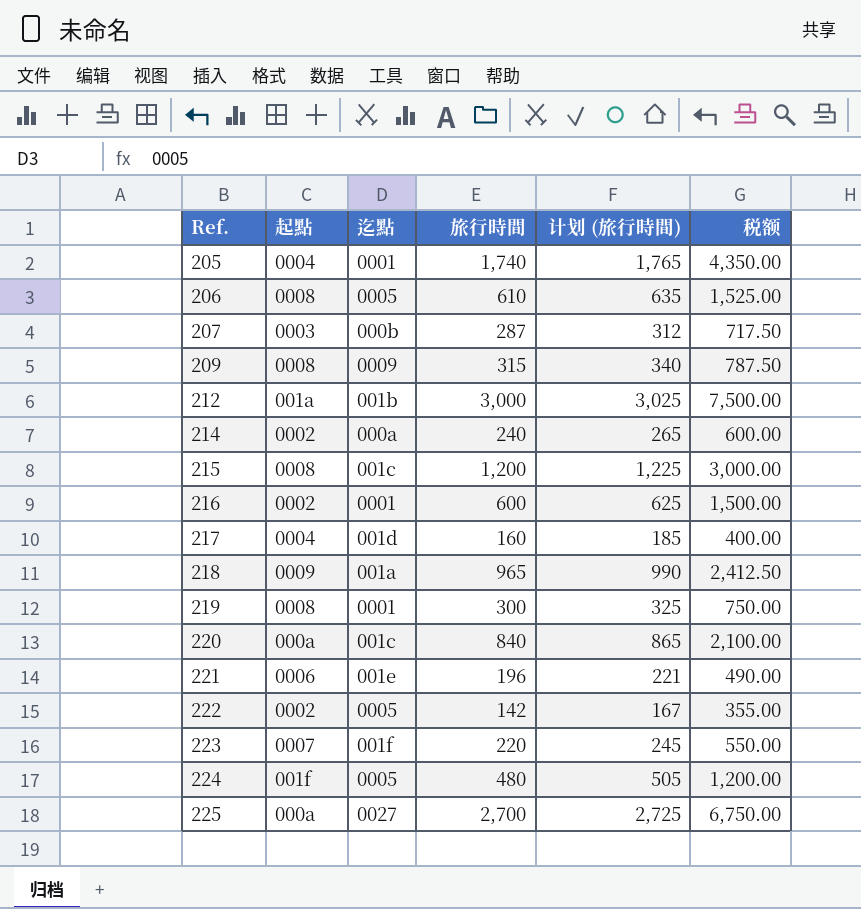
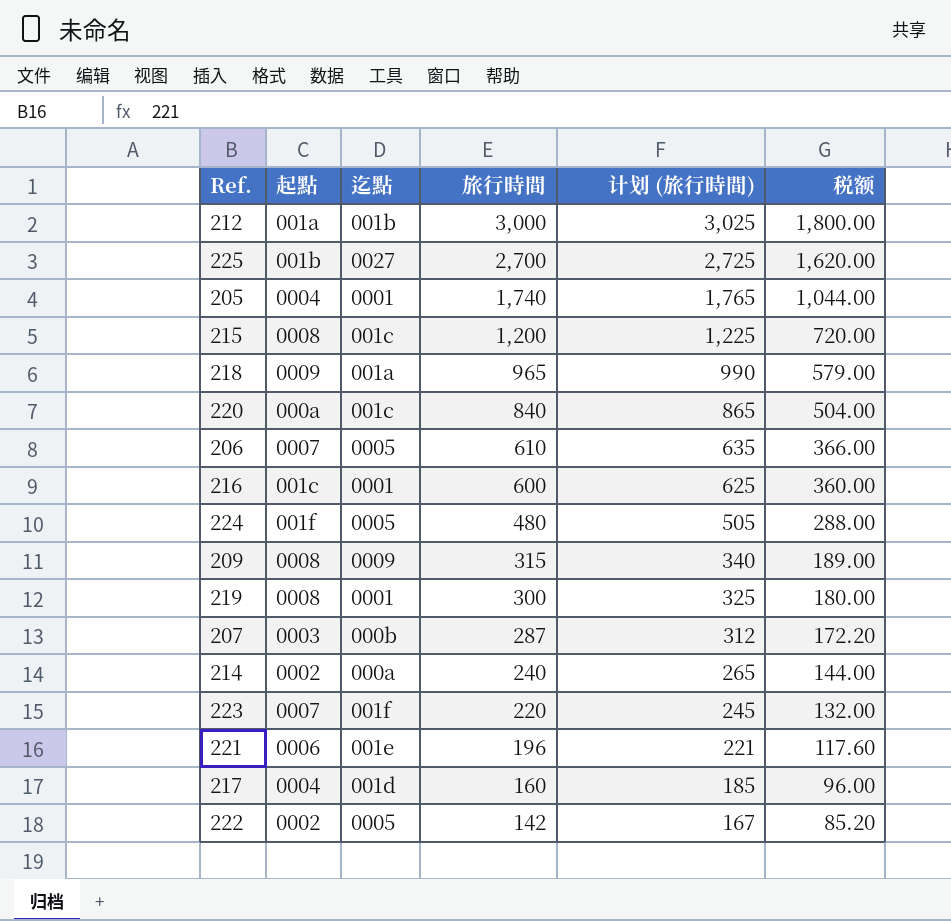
row order: Ref. ascending -> 旅行時間 descending
column 税额 | formula: [旅行時間] * 2.5 -> [旅行時間] * 0.6
225 | 起點: 000a -> 001b
206 | 起點: 0008 -> 0007
216 | 起點: 0002 -> 001c

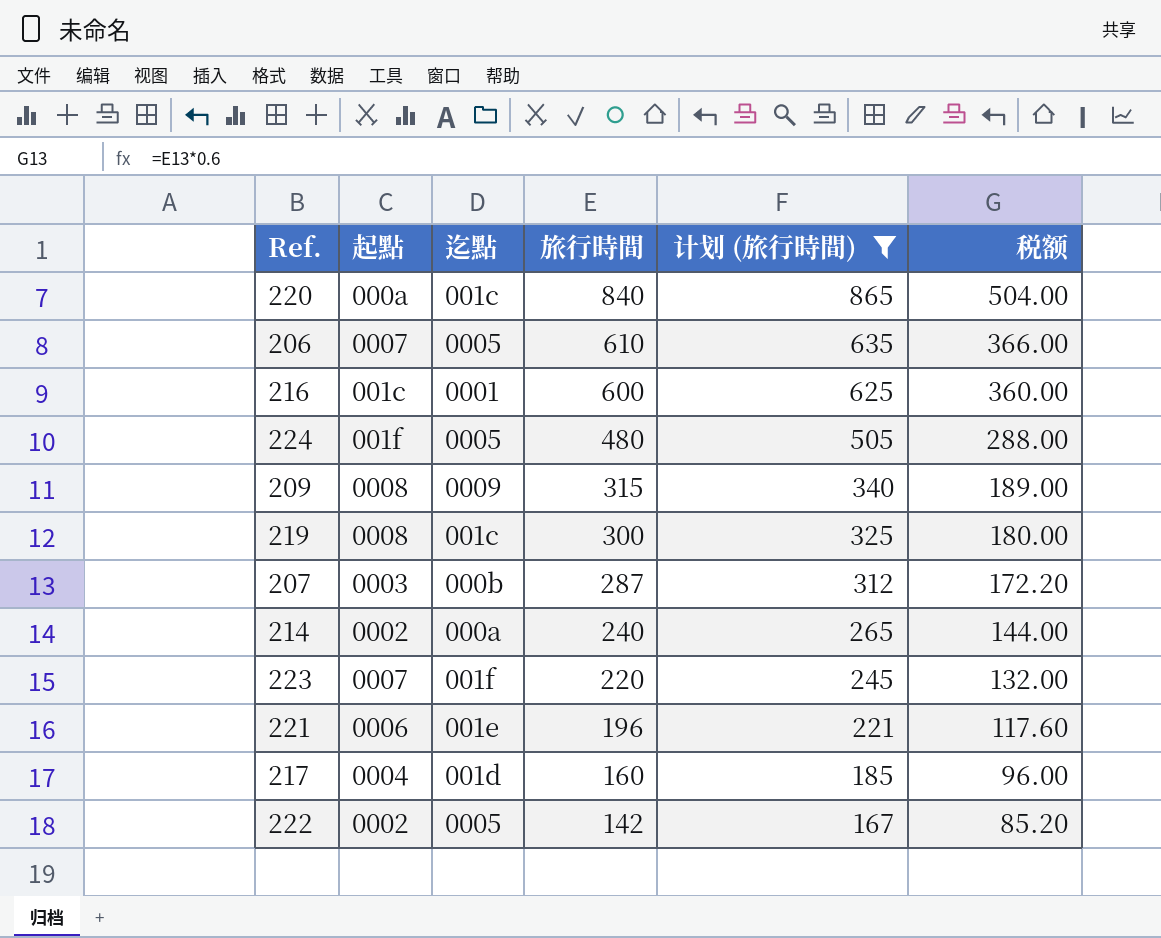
filter: none -> 计划 (旅行時間) <= 865
219 | 迄點: 0001 -> 001c

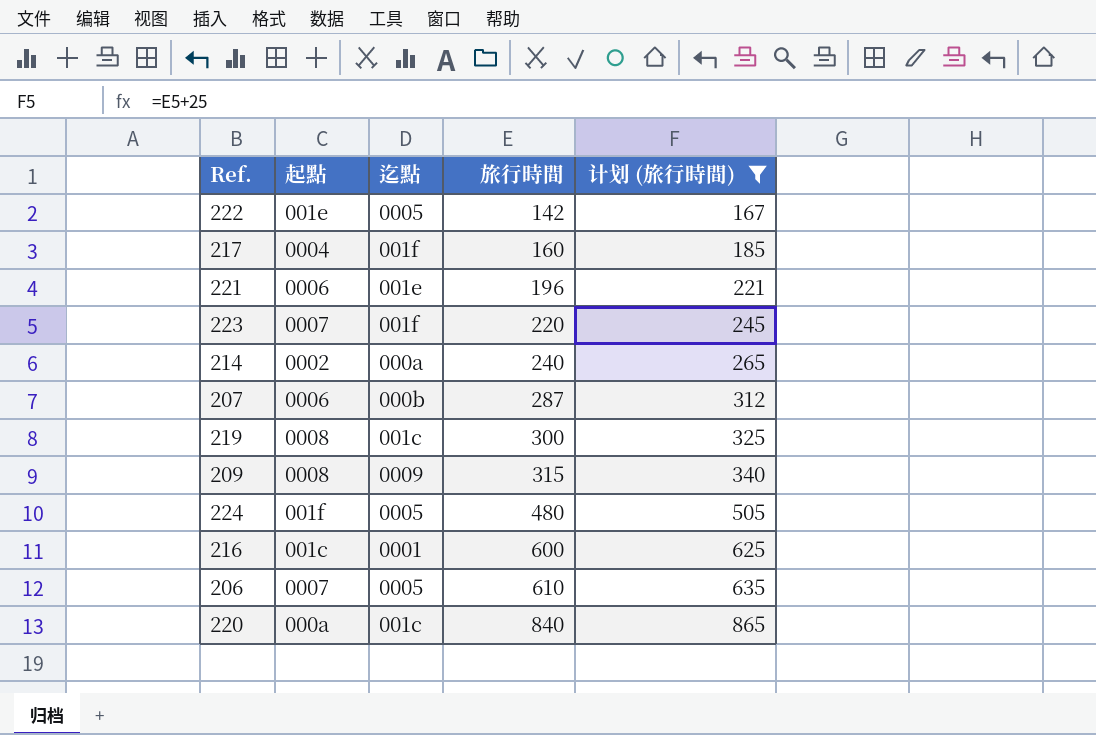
row order: 旅行時間 descending -> 旅行時間 ascending
column 税额 | formula: [旅行時間] * 0.6 -> none
222 | 起點: 0002 -> 001e
217 | 迄點: 001d -> 001f
207 | 起點: 0003 -> 0006

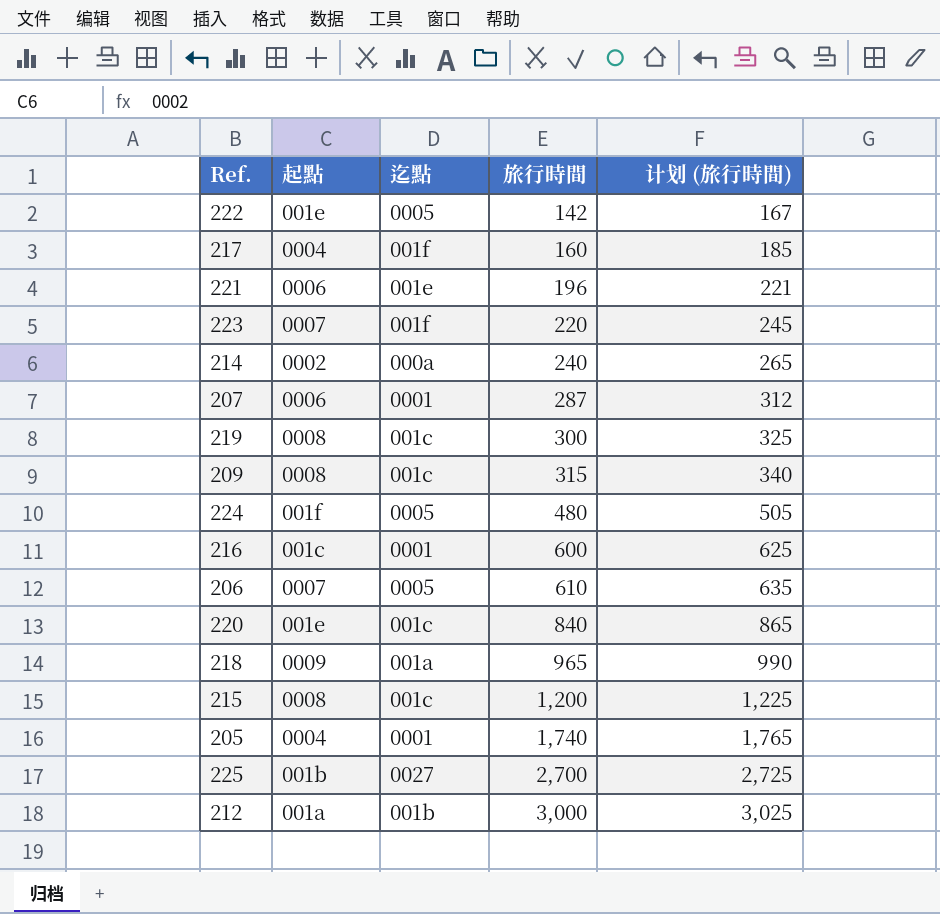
filter: 计划 (旅行時間) <= 865 -> none
207 | 迄點: 000b -> 0001
209 | 迄點: 0009 -> 001c
220 | 起點: 000a -> 001e

